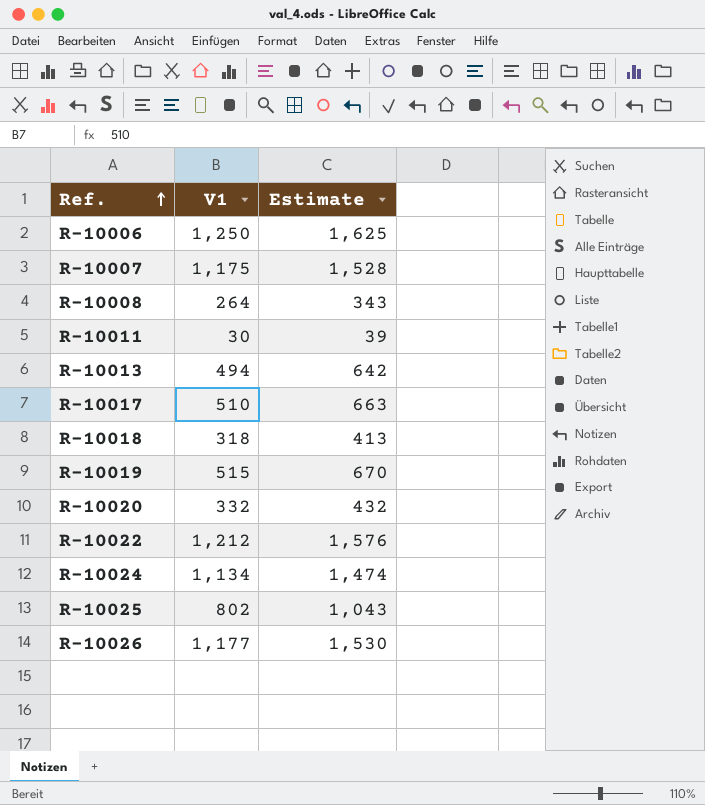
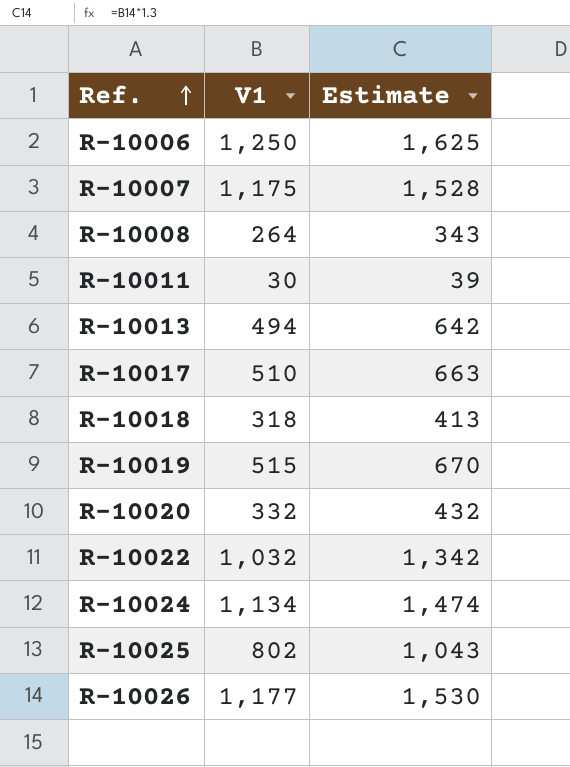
R-10022 | V1: 1,212 -> 1,032
R-10022 | Estimate: 1,576 -> 1,342

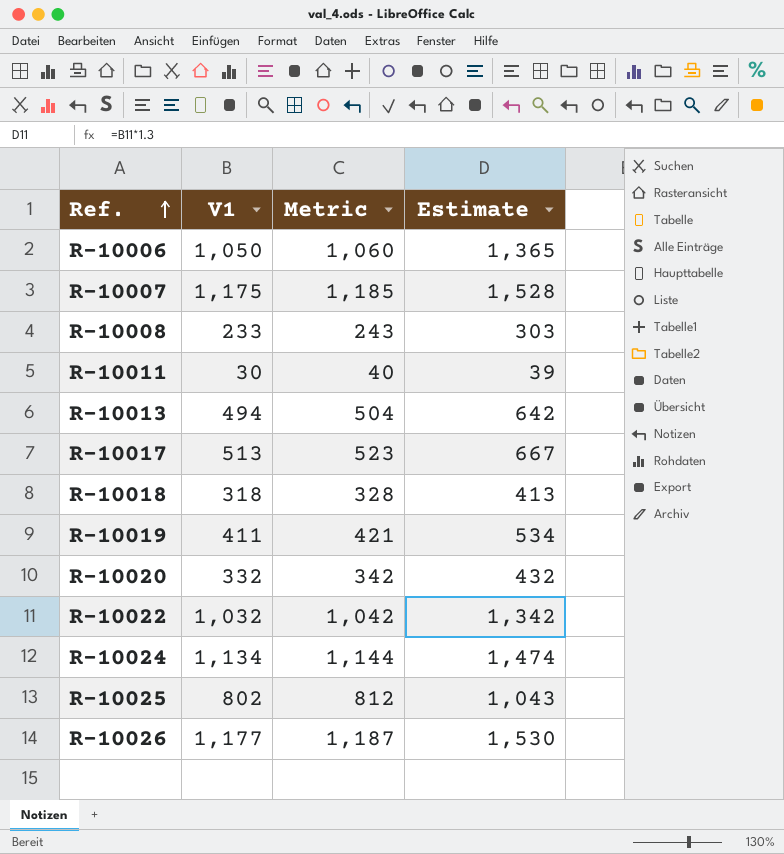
column Metric | formula: none -> [V1] + 10
R-10006 | V1: 1,250 -> 1,050
R-10006 | Estimate: 1,625 -> 1,365
R-10008 | V1: 264 -> 233
R-10008 | Estimate: 343 -> 303
R-10017 | V1: 510 -> 513
R-10017 | Estimate: 663 -> 667
R-10019 | V1: 515 -> 411
R-10019 | Estimate: 670 -> 534

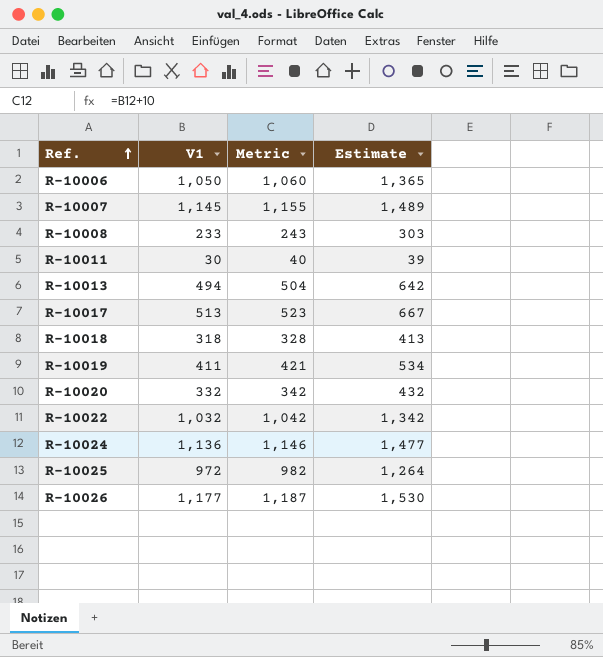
R-10007 | V1: 1,175 -> 1,145
R-10007 | Metric: 1,185 -> 1,155
R-10007 | Estimate: 1,528 -> 1,489
R-10024 | V1: 1,134 -> 1,136
R-10024 | Metric: 1,144 -> 1,146
R-10024 | Estimate: 1,474 -> 1,477
R-10025 | V1: 802 -> 972
R-10025 | Metric: 812 -> 982
R-10025 | Estimate: 1,043 -> 1,264

